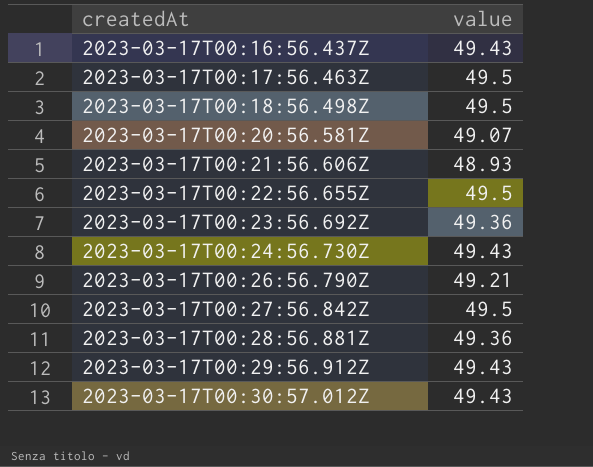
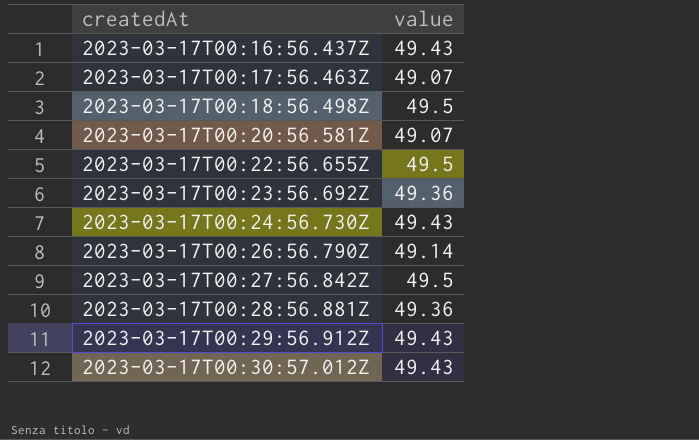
row 2023-03-17T00:21:56.606Z: 48.93 -> none
2023-03-17T00:17:56.463Z | value: 49.5 -> 49.07
2023-03-17T00:26:56.790Z | value: 49.21 -> 49.14

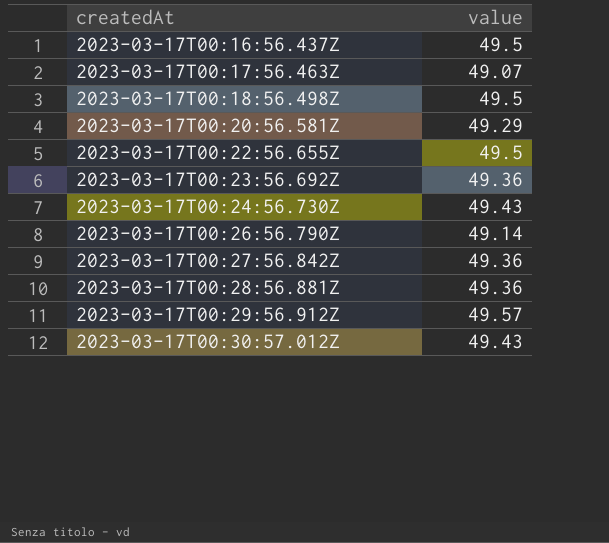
2023-03-17T00:16:56.437Z | value: 49.43 -> 49.5
2023-03-17T00:20:56.581Z | value: 49.07 -> 49.29
2023-03-17T00:27:56.842Z | value: 49.5 -> 49.36
2023-03-17T00:29:56.912Z | value: 49.43 -> 49.57

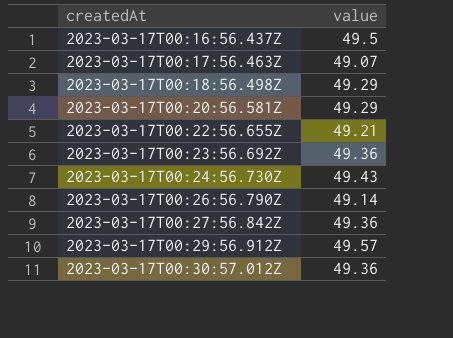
row 2023-03-17T00:28:56.881Z: 49.36 -> none
2023-03-17T00:18:56.498Z | value: 49.5 -> 49.29
2023-03-17T00:22:56.655Z | value: 49.5 -> 49.21
2023-03-17T00:30:57.012Z | value: 49.43 -> 49.36

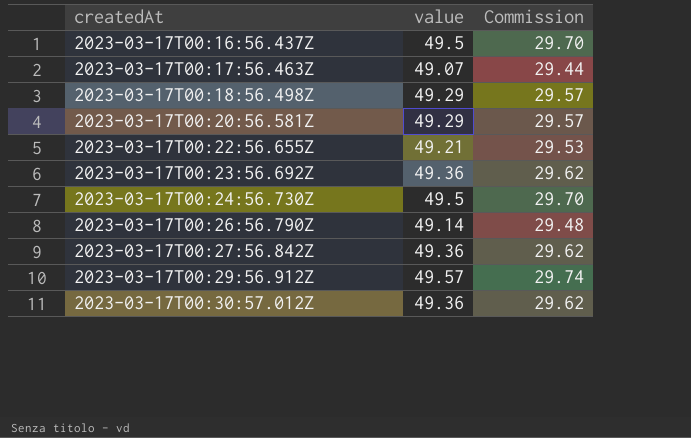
column Commission | formula: none -> [value] * 0.6
2023-03-17T00:24:56.730Z | value: 49.43 -> 49.5

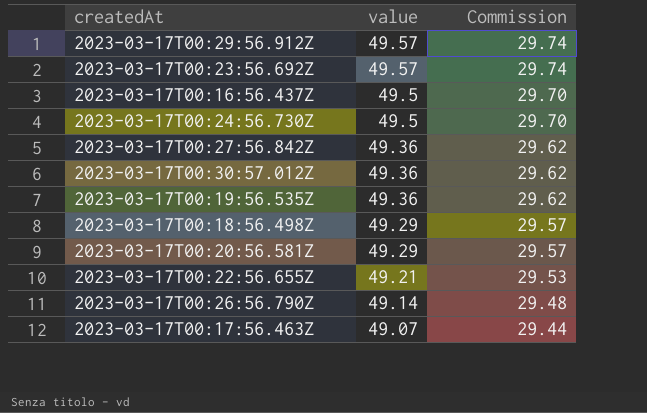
row order: createdAt ascending -> value descending
2023-03-17T00:23:56.692Z | value: 49.36 -> 49.57
2023-03-17T00:23:56.692Z | Commission: 29.62 -> 29.74
row 2023-03-17T00:19:56.535Z: none -> 49.36 | 29.62

